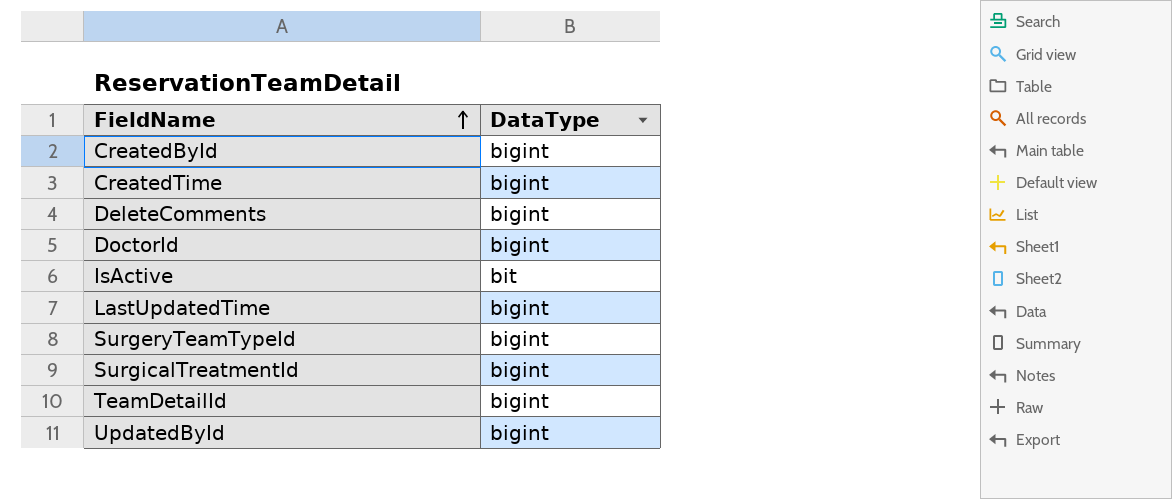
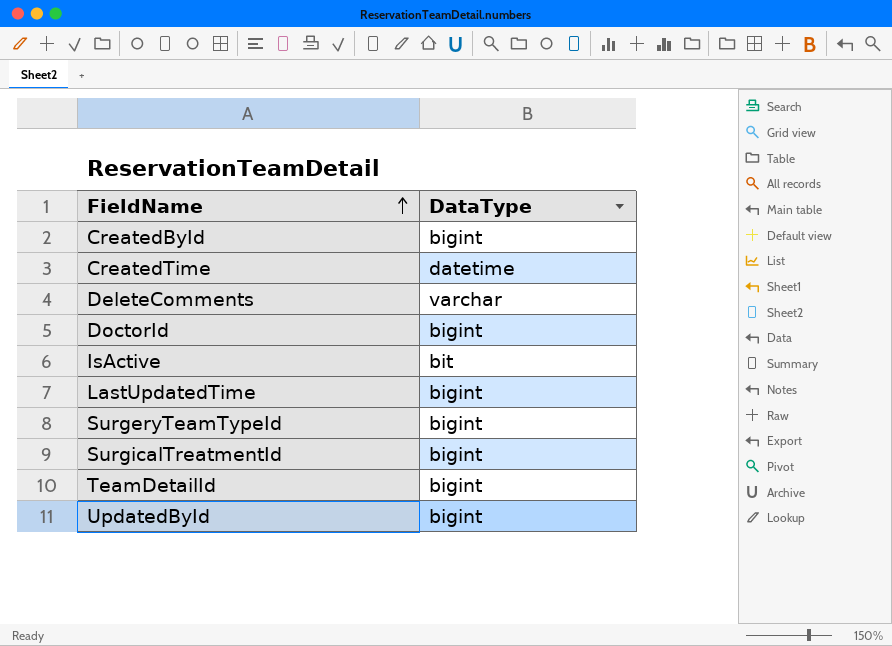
CreatedTime | DataType: bigint -> datetime
DeleteComments | DataType: bigint -> varchar

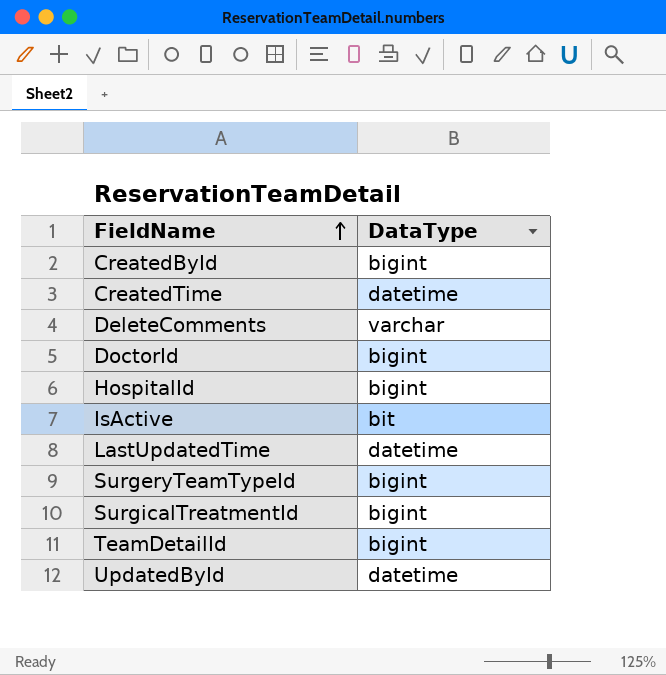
row HospitalId: none -> bigint
LastUpdatedTime | DataType: bigint -> datetime
UpdatedById | DataType: bigint -> datetime

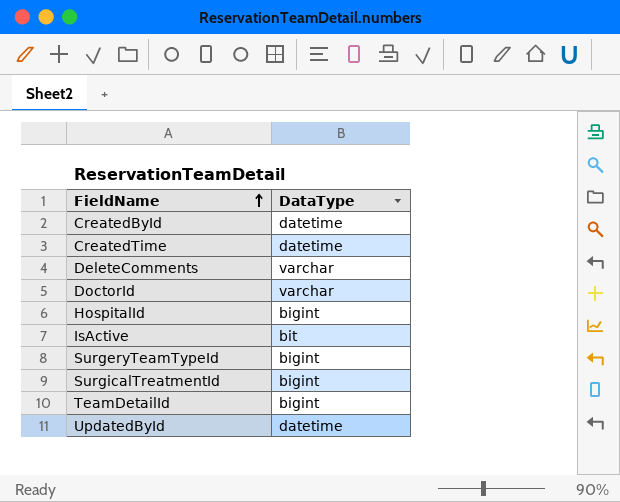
row LastUpdatedTime: datetime -> none
CreatedById | DataType: bigint -> datetime
DoctorId | DataType: bigint -> varchar

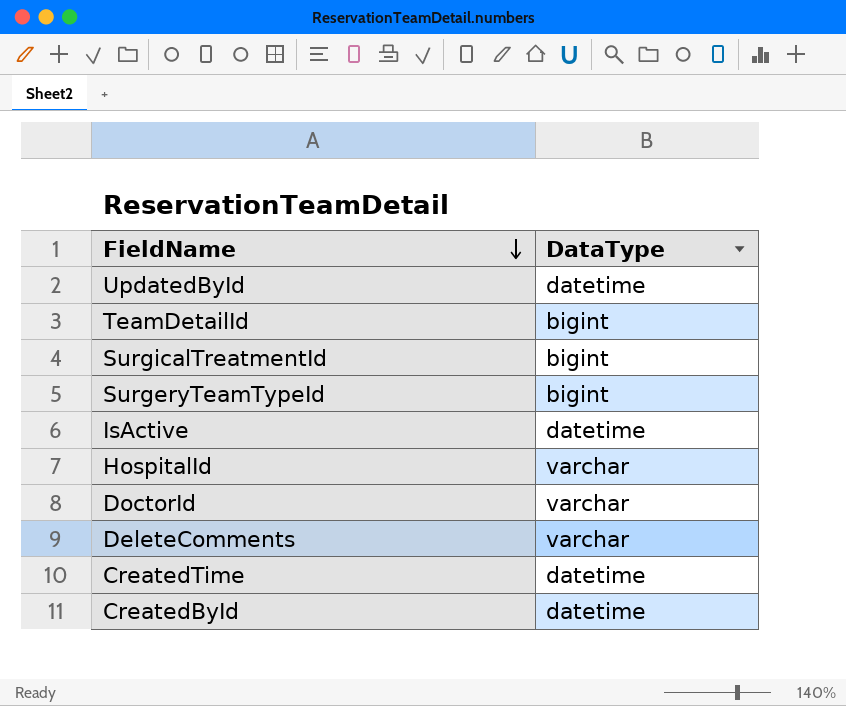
row order: FieldName ascending -> FieldName descending
IsActive | DataType: bit -> datetime
HospitalId | DataType: bigint -> varchar

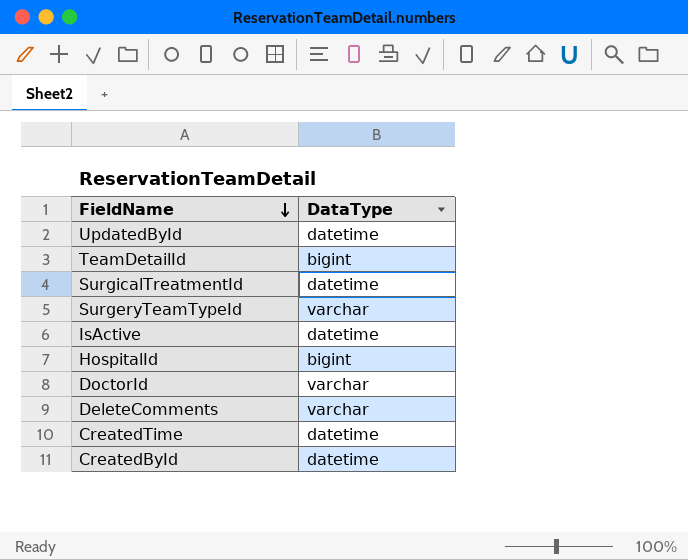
SurgicalTreatmentId | DataType: bigint -> datetime
SurgeryTeamTypeId | DataType: bigint -> varchar
HospitalId | DataType: varchar -> bigint

